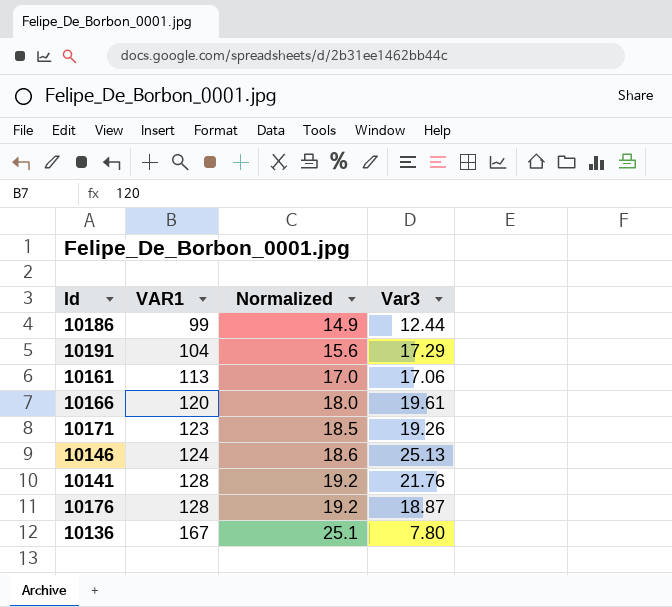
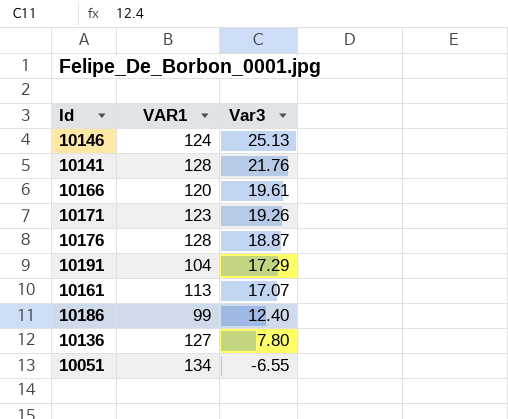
row order: VAR1 ascending -> Var3 descending
column Normalized | formula: [VAR1] * 0.15 -> none
10161 | Var3: 17.06 -> 17.07
10186 | Var3: 12.44 -> 12.40
10136 | VAR1: 167 -> 127
row 10051: none -> 134 | -6.55

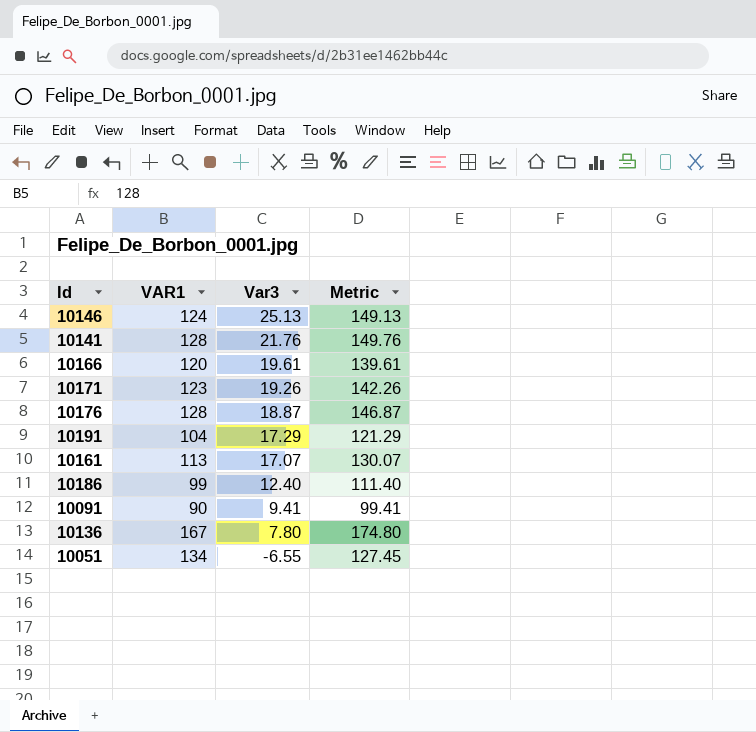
column Metric | formula: none -> [VAR1] + [Var3]
row 10091: none -> 90 | 9.41 | 99.41
10136 | VAR1: 127 -> 167

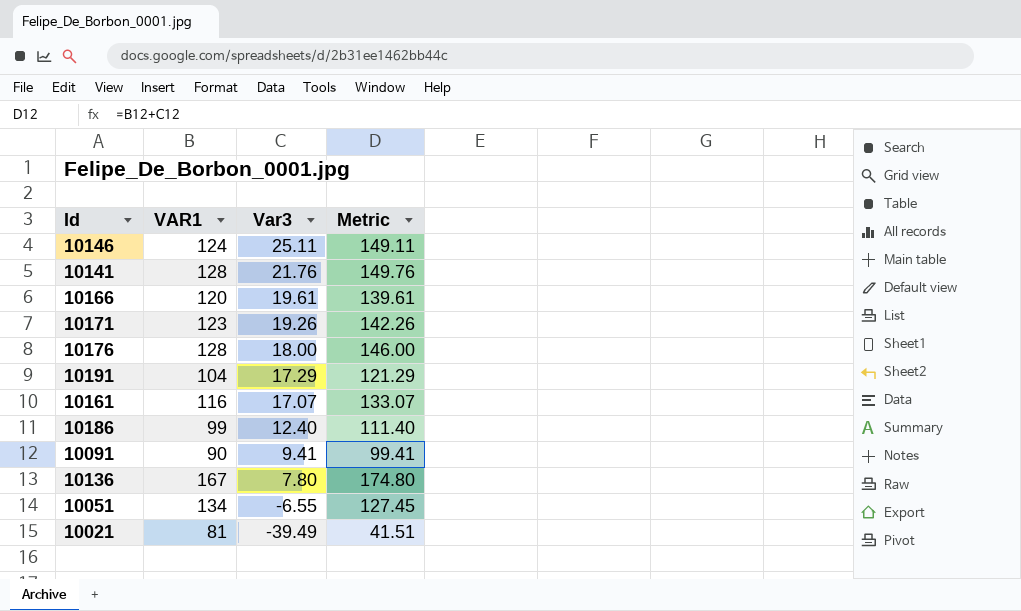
10146 | Var3: 25.13 -> 25.11
10146 | Metric: 149.13 -> 149.11
10176 | Var3: 18.87 -> 18.00
10176 | Metric: 146.87 -> 146.00
10161 | VAR1: 113 -> 116
10161 | Metric: 130.07 -> 133.07
row 10021: none -> 81 | -39.49 | 41.51

